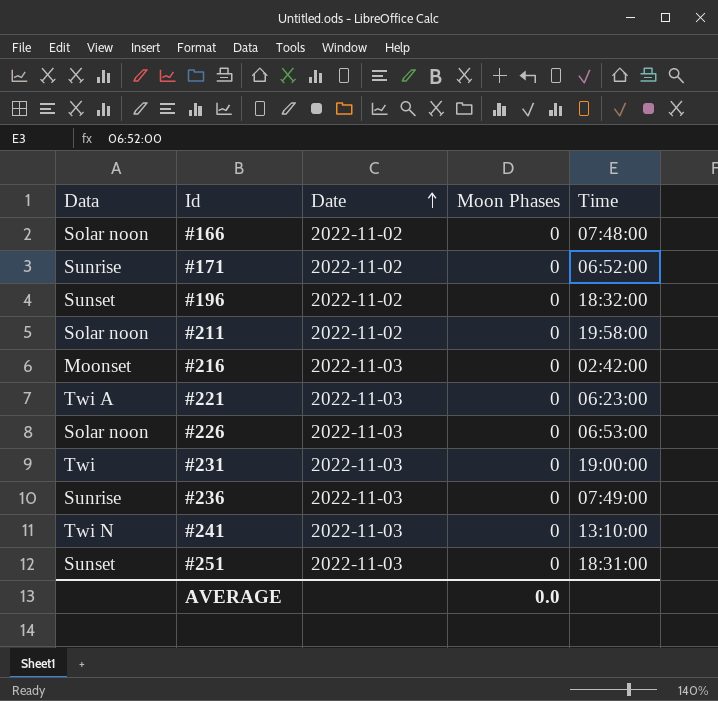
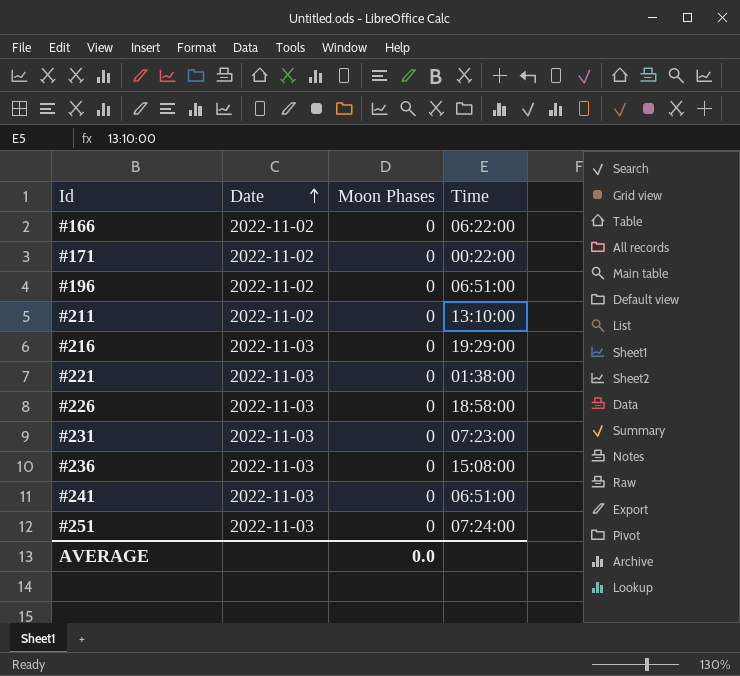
column Data | position: 1 -> none
#166 | Time: 07:48:00 -> 06:22:00
#171 | Time: 06:52:00 -> 00:22:00
#196 | Time: 18:32:00 -> 06:51:00
#211 | Time: 19:58:00 -> 13:10:00
#216 | Time: 02:42:00 -> 19:29:00
#221 | Time: 06:23:00 -> 01:38:00
#226 | Time: 06:53:00 -> 18:58:00
#231 | Time: 19:00:00 -> 07:23:00
#236 | Time: 07:49:00 -> 15:08:00
#241 | Time: 13:10:00 -> 06:51:00
#251 | Time: 18:31:00 -> 07:24:00

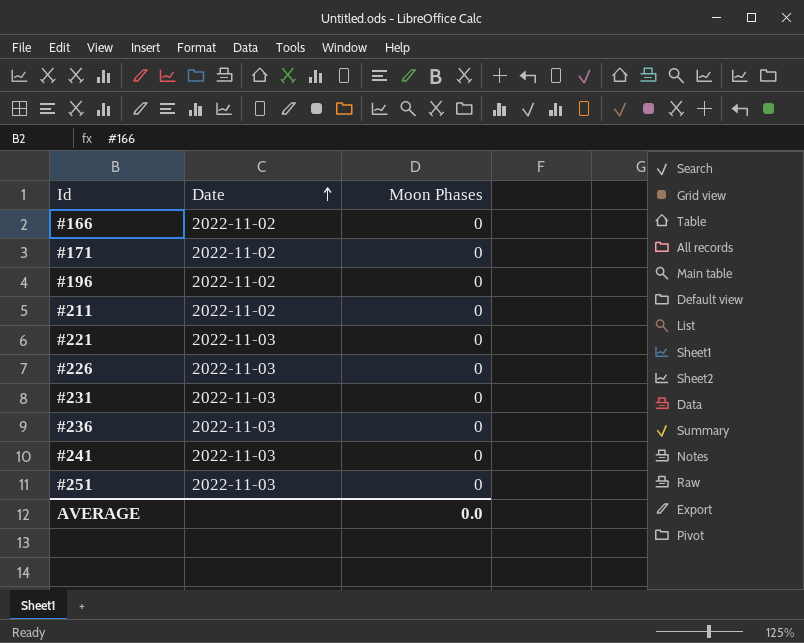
column Time | position: 4 -> none
row #216: 2022-11-03 | 0 | 19:29:00 -> none

